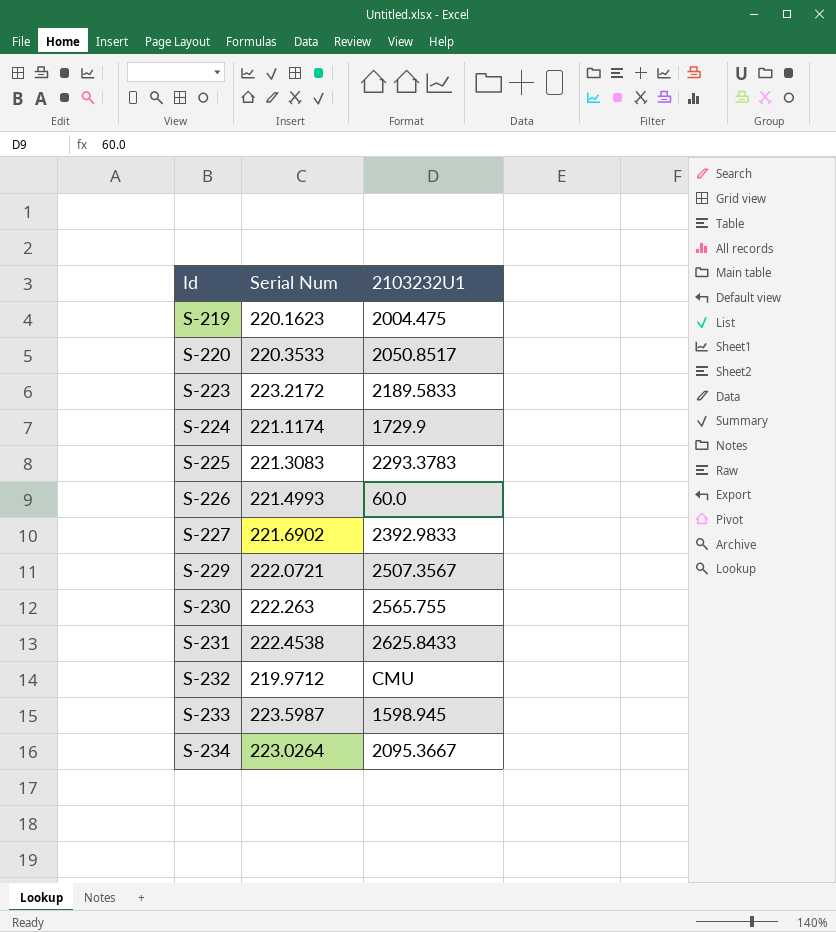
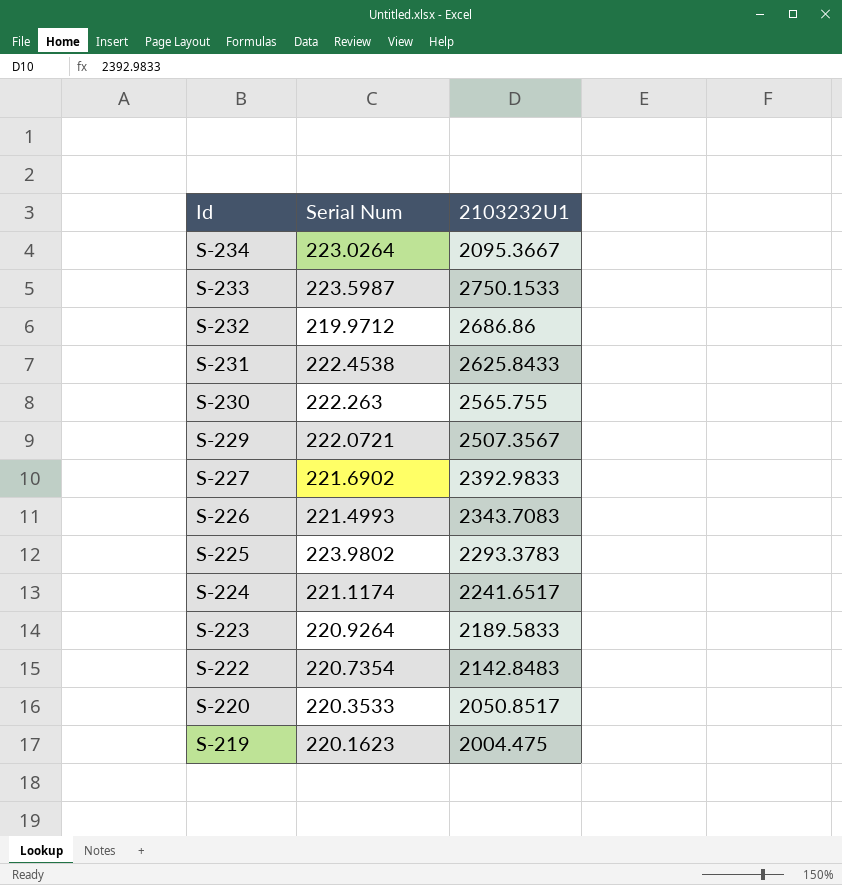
row order: Id ascending -> Id descending
S-233 | 2103232U1: 1598.945 -> 2750.1533
S-232 | 2103232U1: CMU -> 2686.86
S-226 | 2103232U1: 60.0 -> 2343.7083
S-225 | Serial Num: 221.3083 -> 223.9802
S-224 | 2103232U1: 1729.9 -> 2241.6517
S-223 | Serial Num: 223.2172 -> 220.9264
row S-222: none -> 220.7354 | 2142.8483

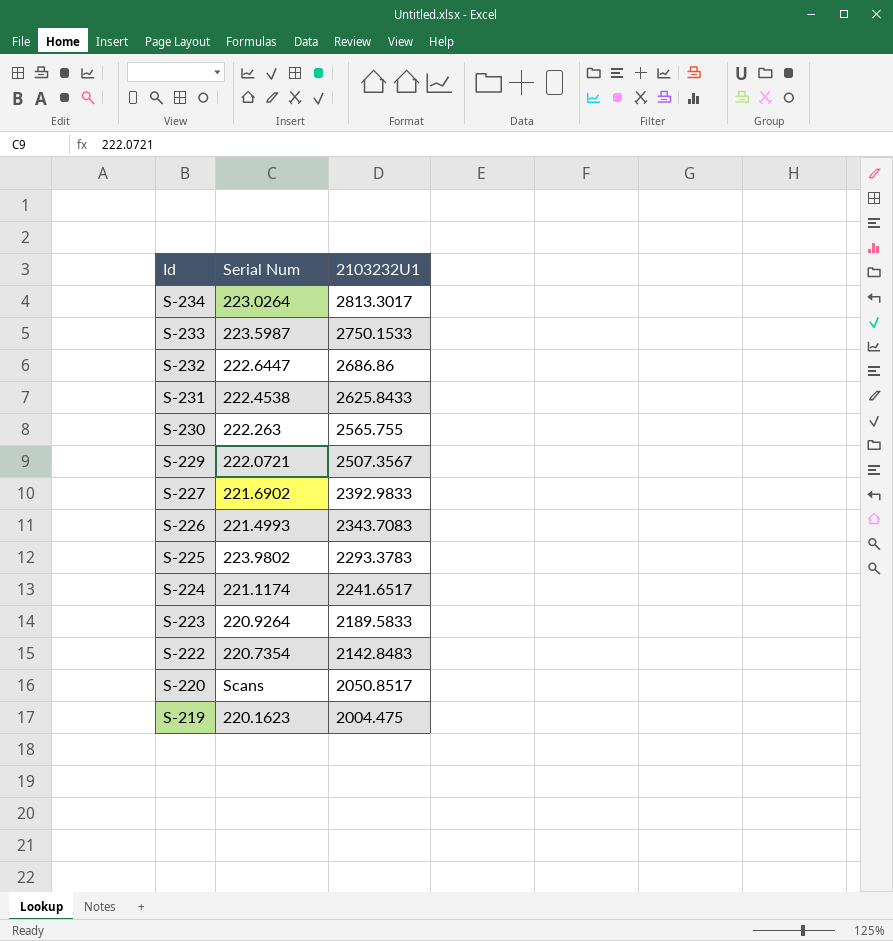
S-234 | 2103232U1: 2095.3667 -> 2813.3017
S-232 | Serial Num: 219.9712 -> 222.6447
S-220 | Serial Num: 220.3533 -> Scans

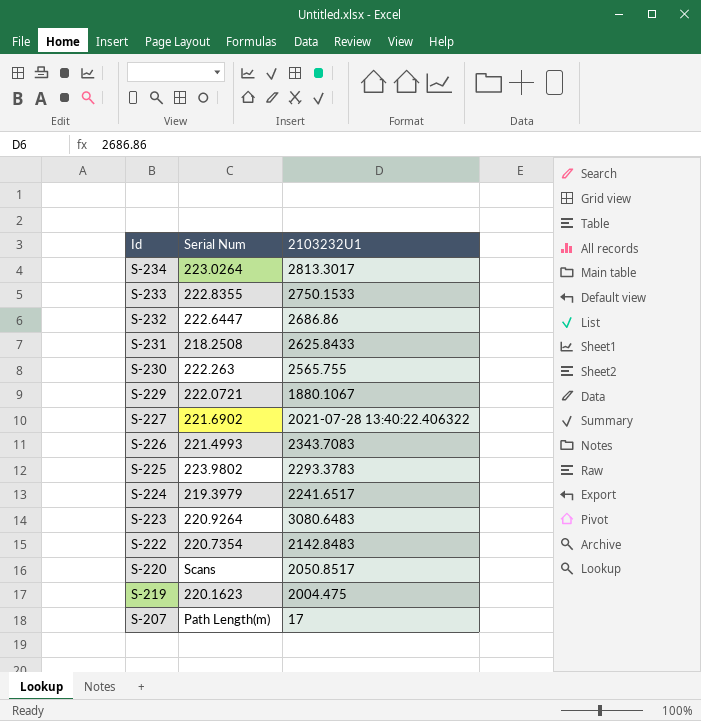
S-233 | Serial Num: 223.5987 -> 222.8355
S-231 | Serial Num: 222.4538 -> 218.2508
S-229 | 2103232U1: 2507.3567 -> 1880.1067
S-227 | 2103232U1: 2392.9833 -> 2021-07-28 13:40:22.406322
S-224 | Serial Num: 221.1174 -> 219.3979
S-223 | 2103232U1: 2189.5833 -> 3080.6483
row S-207: none -> Path Length(m) | 17

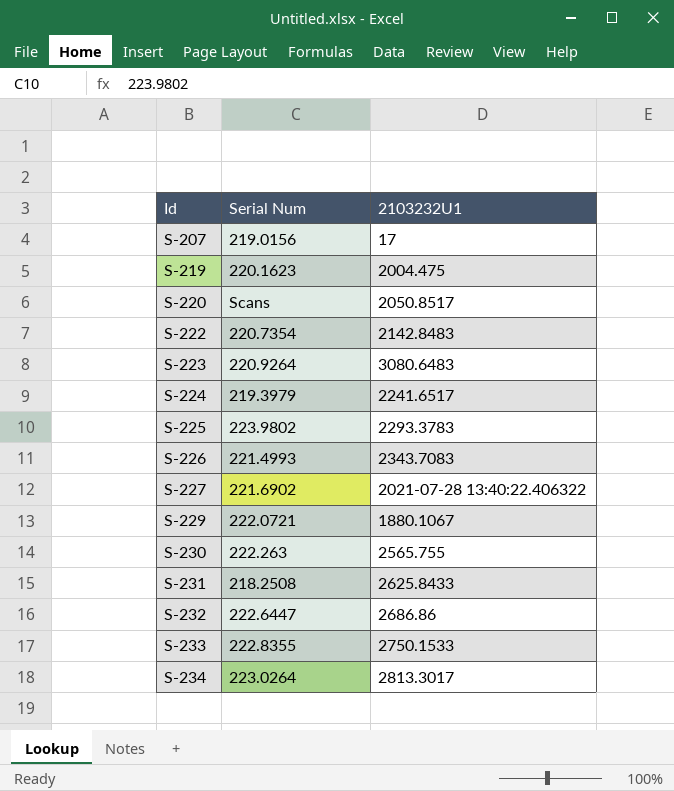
row order: Id descending -> Id ascending
S-207 | Serial Num: Path Length(m) -> 219.0156

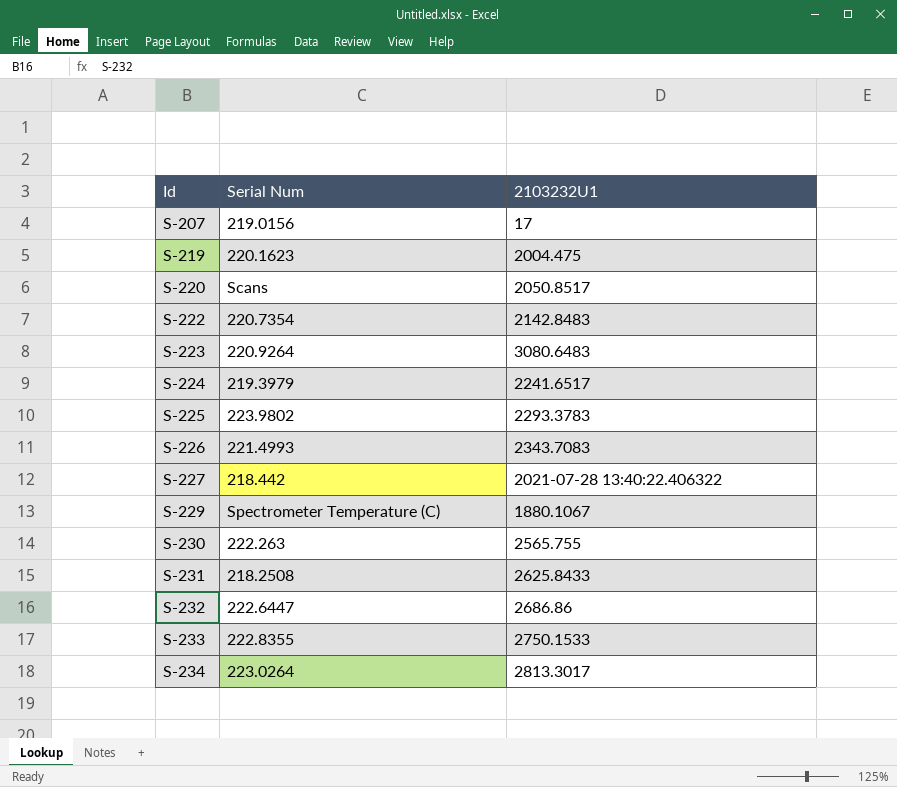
S-227 | Serial Num: 221.6902 -> 218.442
S-229 | Serial Num: 222.0721 -> Spectrometer Temperature (C)

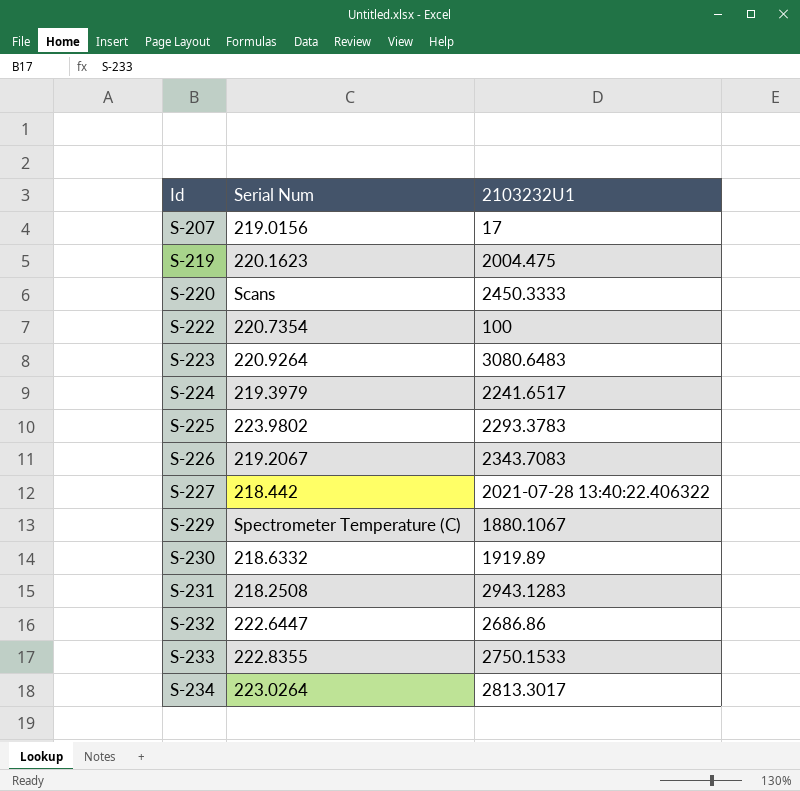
S-220 | 2103232U1: 2050.8517 -> 2450.3333
S-222 | 2103232U1: 2142.8483 -> 100
S-226 | Serial Num: 221.4993 -> 219.2067
S-230 | Serial Num: 222.263 -> 218.6332
S-230 | 2103232U1: 2565.755 -> 1919.89
S-231 | 2103232U1: 2625.8433 -> 2943.1283

